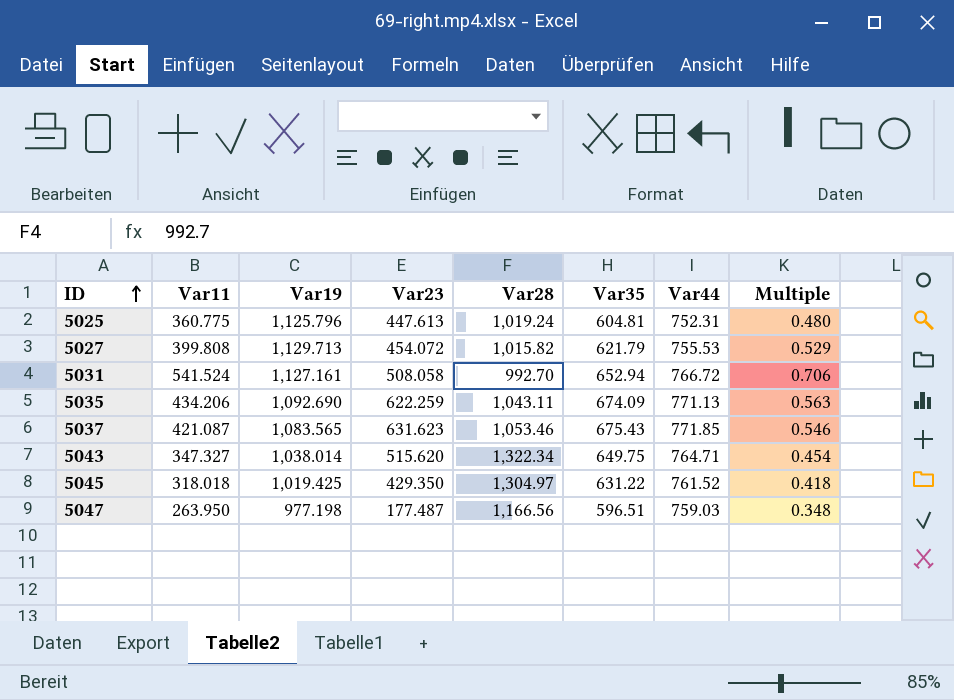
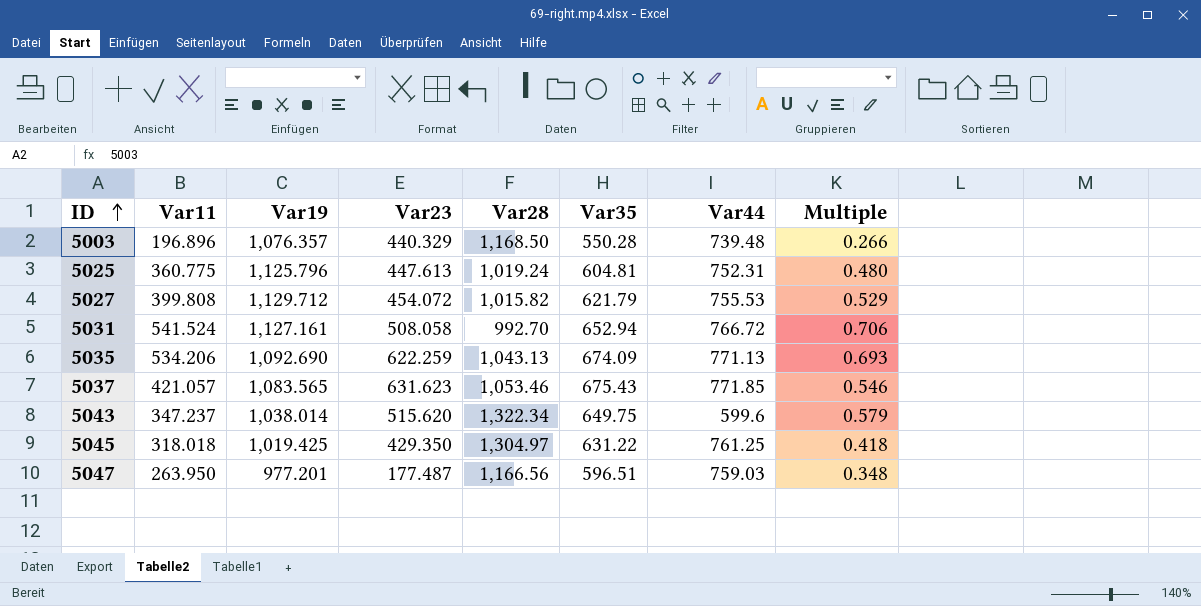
row 5003: none -> 196.896 | 1,076.357 | 440.329 | 1,168.50 | 550.28 | 739.48 | 0.266
5027 | Var19: 1,129.713 -> 1,129.712
5035 | Var11: 434.206 -> 534.206
5035 | Var28: 1,043.11 -> 1,043.13
5035 | Multiple: 0.563 -> 0.693
5037 | Var11: 421.087 -> 421.057
5043 | Var11: 347.327 -> 347.237
5043 | Var44: 764.71 -> 599.6
5043 | Multiple: 0.454 -> 0.579
5045 | Var44: 761.52 -> 761.25
5047 | Var19: 977.198 -> 977.201

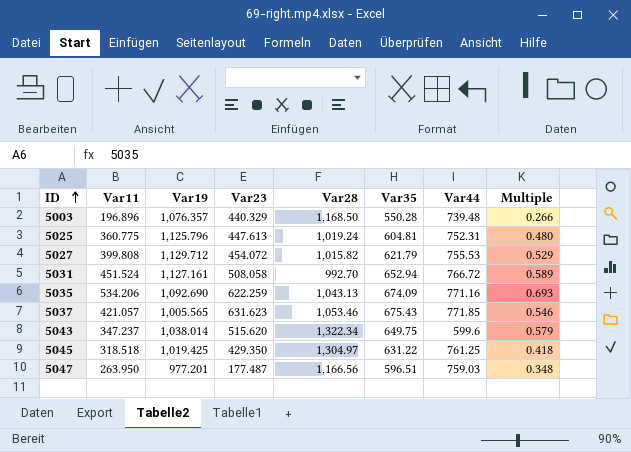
5031 | Var11: 541.524 -> 451.524
5031 | Multiple: 0.706 -> 0.589
5035 | Var44: 771.13 -> 771.16
5037 | Var19: 1,083.565 -> 1,005.565
5045 | Var11: 318.018 -> 318.518

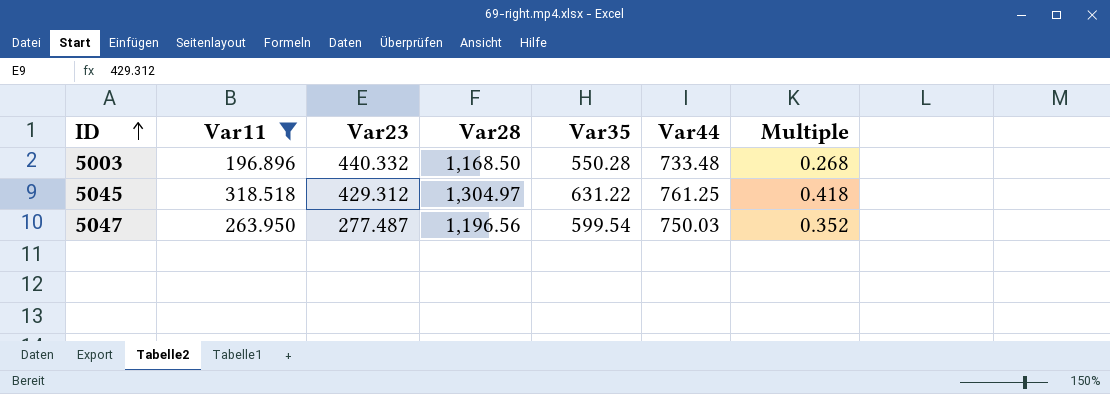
filter: none -> Var11 <= 318.518
column Var19 | position: 3 -> none
5003 | Var23: 440.329 -> 440.332
5003 | Var44: 739.48 -> 733.48
5003 | Multiple: 0.266 -> 0.268
5045 | Var23: 429.350 -> 429.312
5047 | Var23: 177.487 -> 277.487
5047 | Var28: 1,166.56 -> 1,196.56
5047 | Var35: 596.51 -> 599.54
5047 | Var44: 759.03 -> 750.03
5047 | Multiple: 0.348 -> 0.352

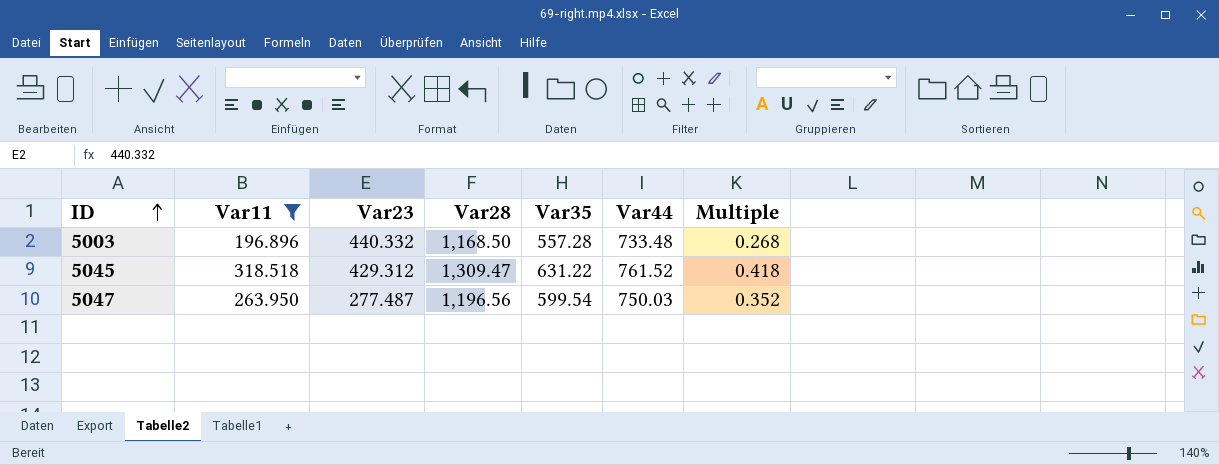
5003 | Var35: 550.28 -> 557.28
5045 | Var28: 1,304.97 -> 1,309.47
5045 | Var44: 761.25 -> 761.52

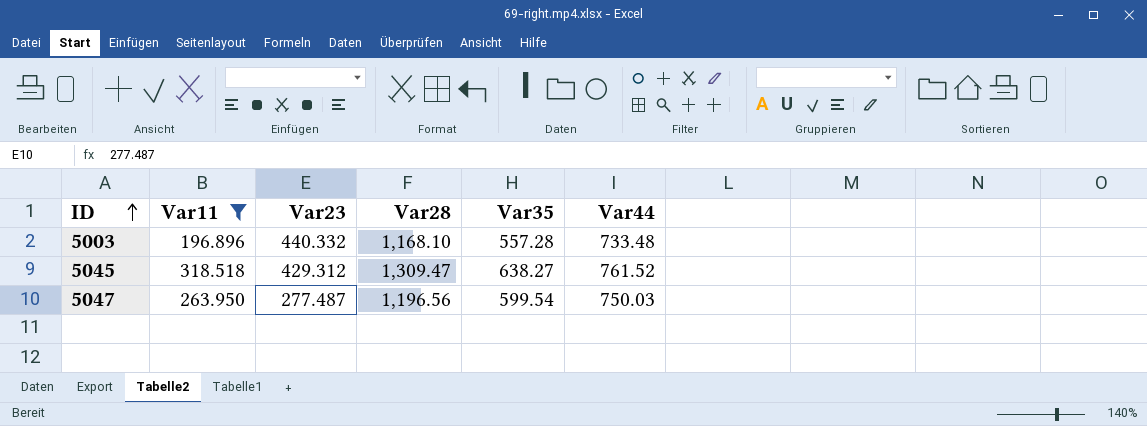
column Multiple | formula: [Var11] / [Var44] -> none
5003 | Var28: 1,168.50 -> 1,168.10
5045 | Var35: 631.22 -> 638.27

